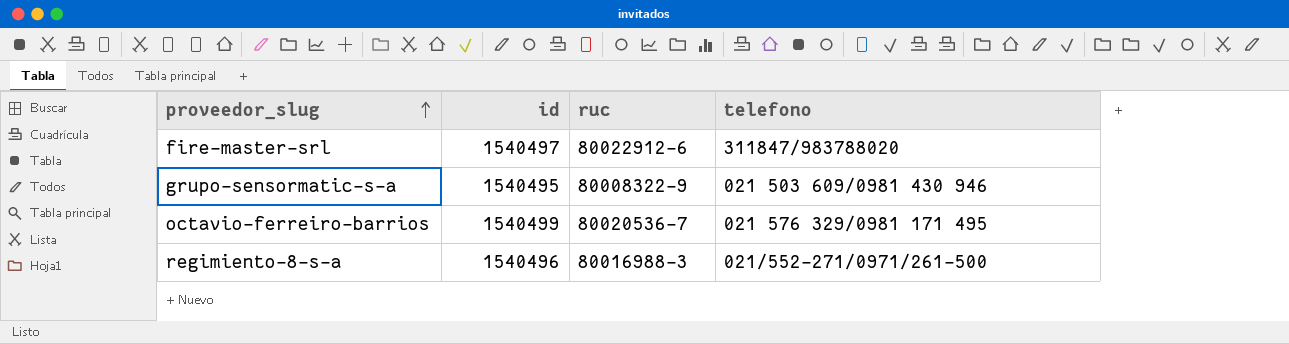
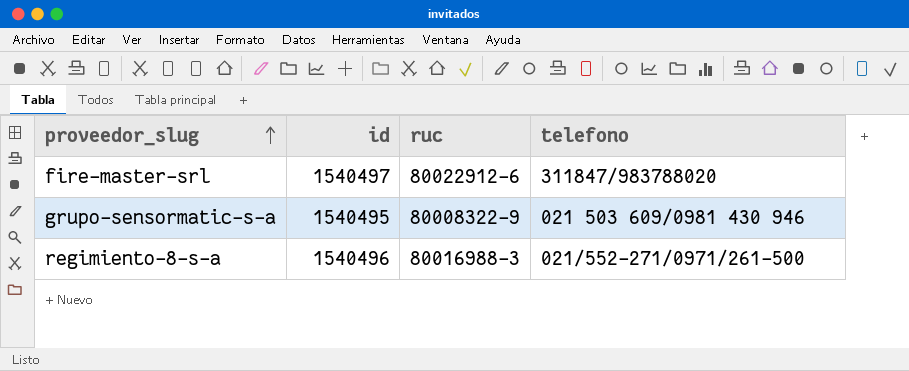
row octavio-ferreiro-barrios: 1540499 | 80020536-7 | 021 576 329/0981 171 495 -> none

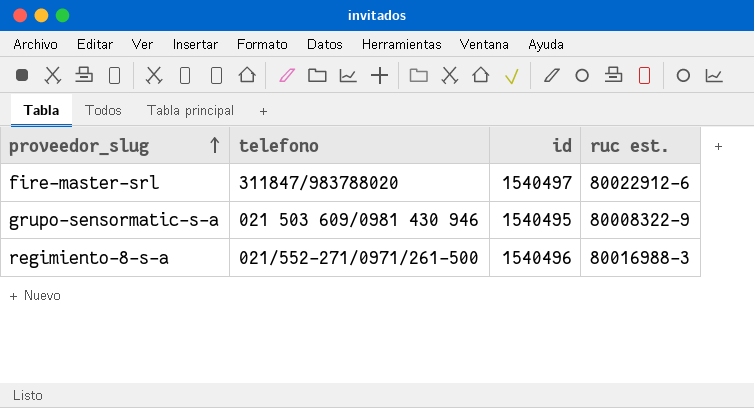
column telefono | position: 4 -> 2
column name: ruc -> ruc est.

